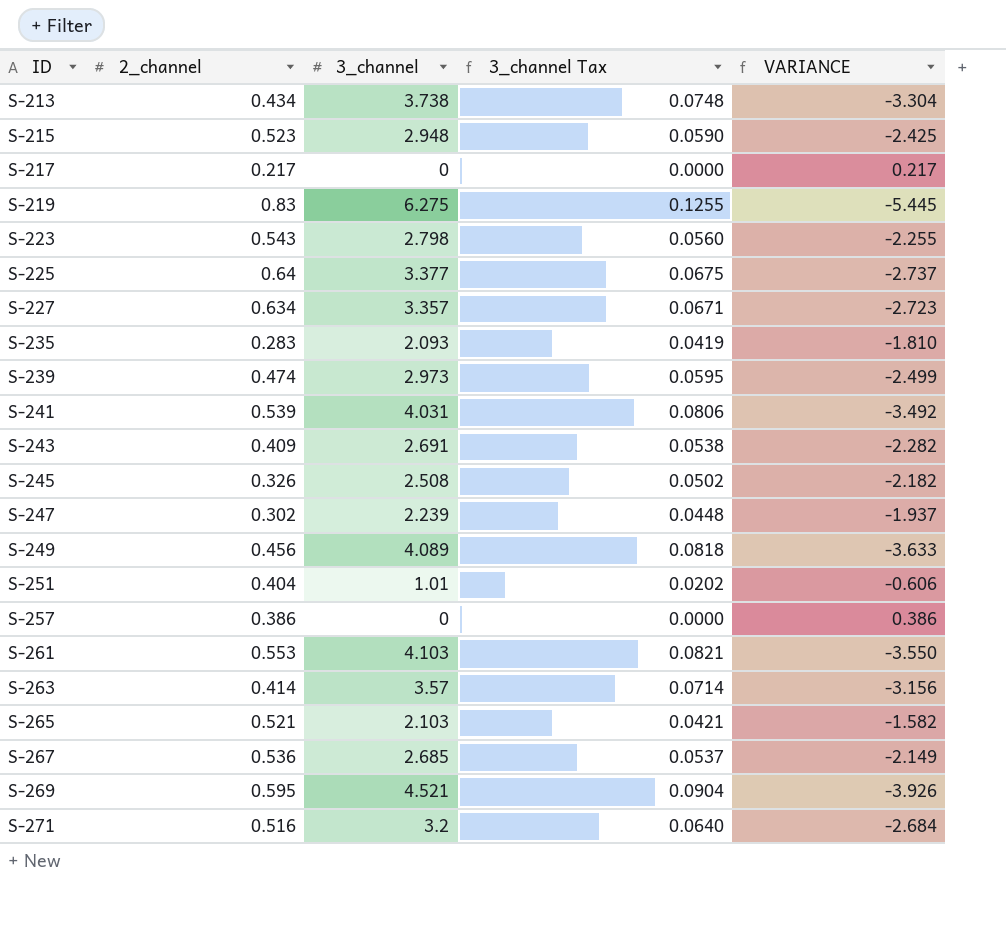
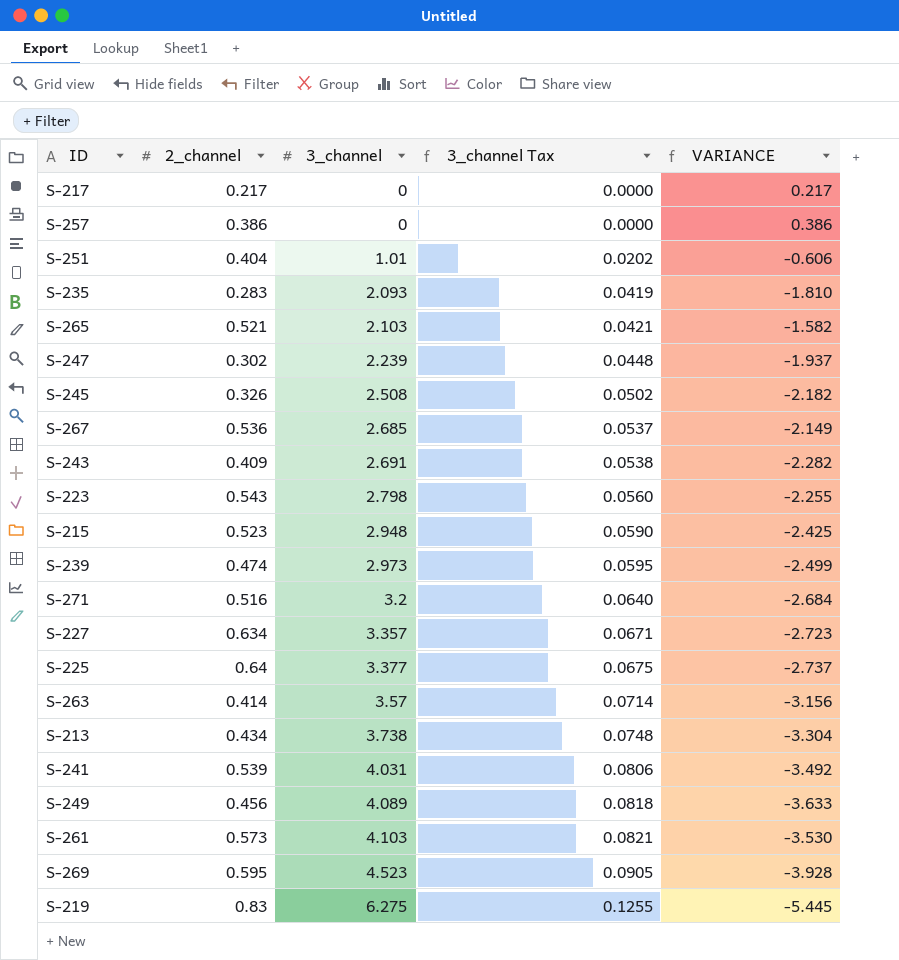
row order: ID ascending -> 3_channel ascending
S-261 | 2_channel: 0.553 -> 0.573
S-261 | VARIANCE: -3.550 -> -3.530
S-269 | 3_channel: 4.521 -> 4.523
S-269 | 3_channel Tax: 0.0904 -> 0.0905
S-269 | VARIANCE: -3.926 -> -3.928

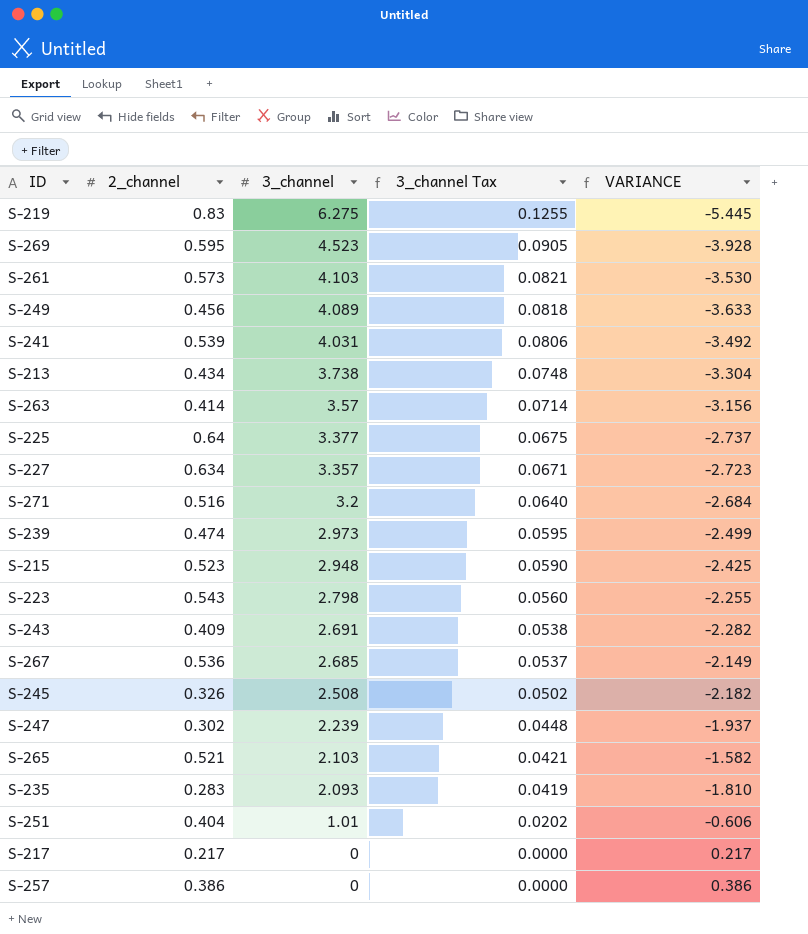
row order: 3_channel ascending -> 3_channel descending

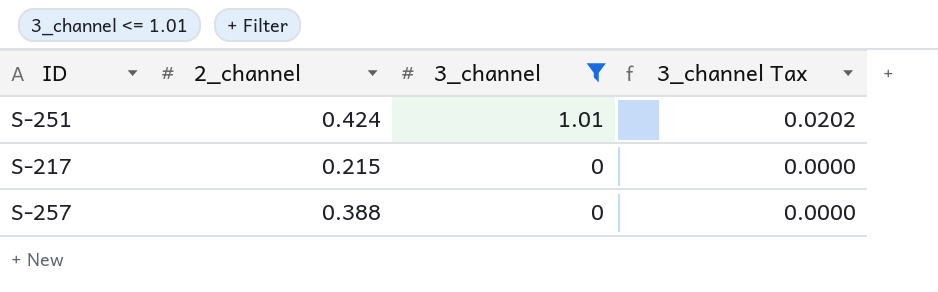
filter: none -> 3_channel <= 1.01
column VARIANCE | formula: [2_channel] - [3_channel] -> none
S-251 | 2_channel: 0.404 -> 0.424
S-217 | 2_channel: 0.217 -> 0.215
S-257 | 2_channel: 0.386 -> 0.388

